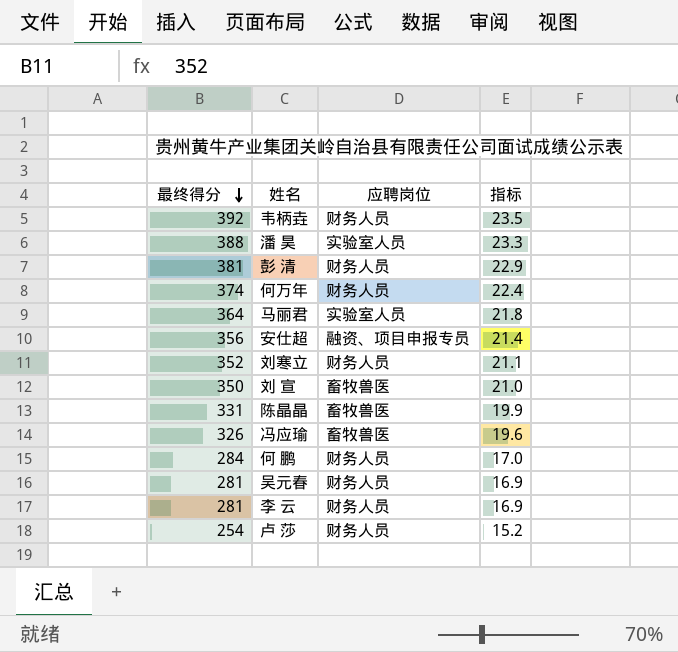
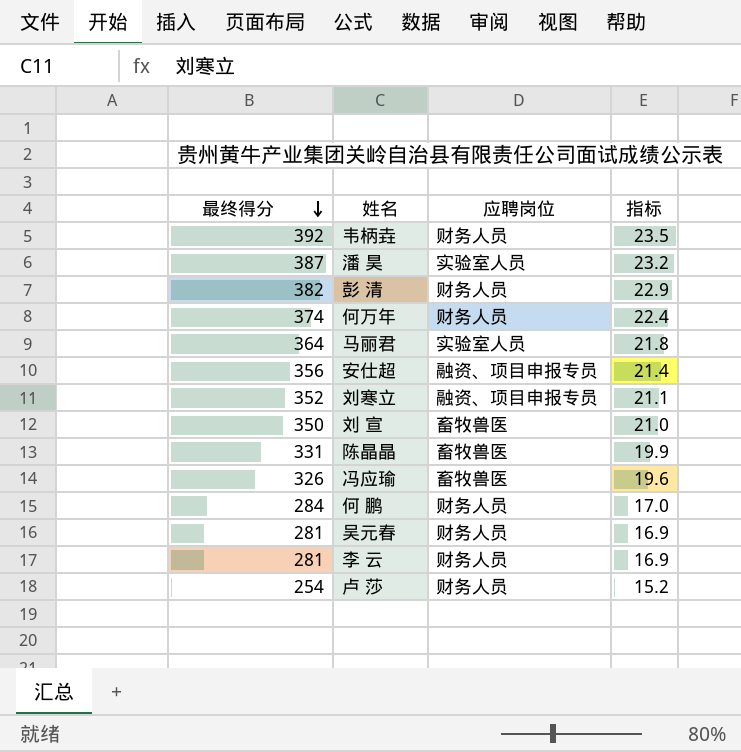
潘 昊 | 最终得分: 388 -> 387
潘 昊 | 指标: 23.3 -> 23.2
彭 清 | 最终得分: 381 -> 382
刘寒立 | 应聘岗位: 财务人员 -> 融资、项目申报专员

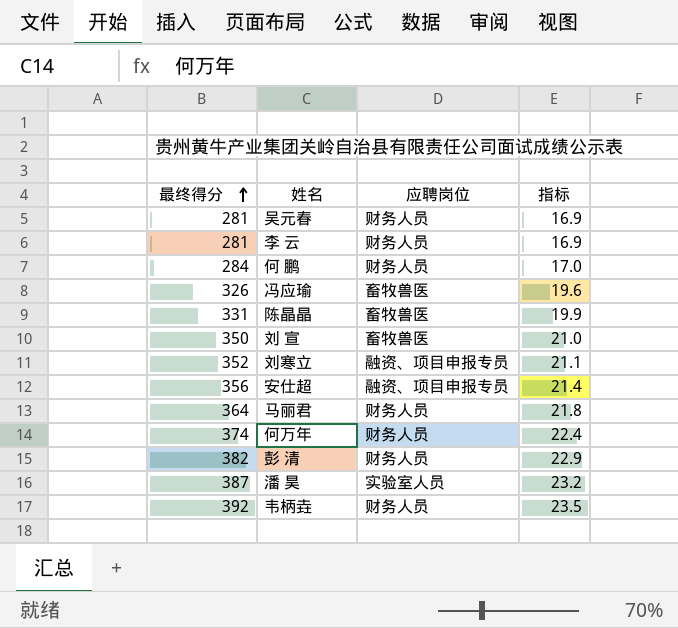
row order: 最终得分 descending -> 最终得分 ascending
row 卢 莎: 254 | 财务人员 | 15.2 -> none
马丽君 | 应聘岗位: 实验室人员 -> 财务人员

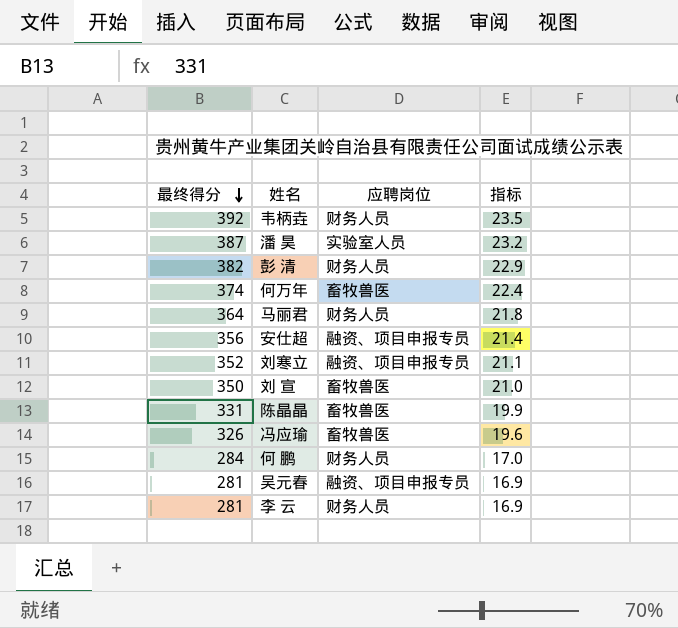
row order: 最终得分 ascending -> 最终得分 descending
何万年 | 应聘岗位: 财务人员 -> 畜牧兽医
吴元春 | 应聘岗位: 财务人员 -> 融资、项目申报专员

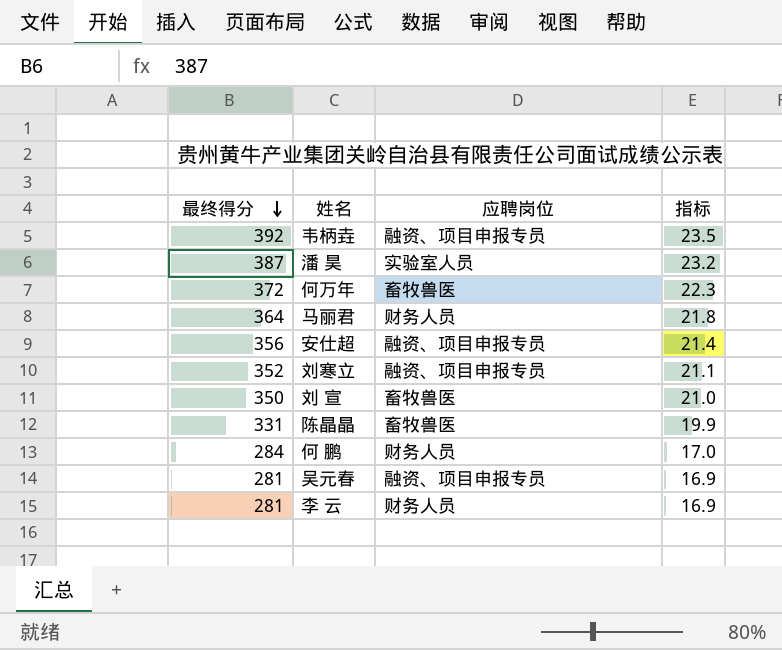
row 彭 清: 382 | 财务人员 | 22.9 -> none
row 冯应瑜: 326 | 畜牧兽医 | 19.6 -> none
韦柄垚 | 应聘岗位: 财务人员 -> 融资、项目申报专员
何万年 | 最终得分: 374 -> 372
何万年 | 指标: 22.4 -> 22.3

